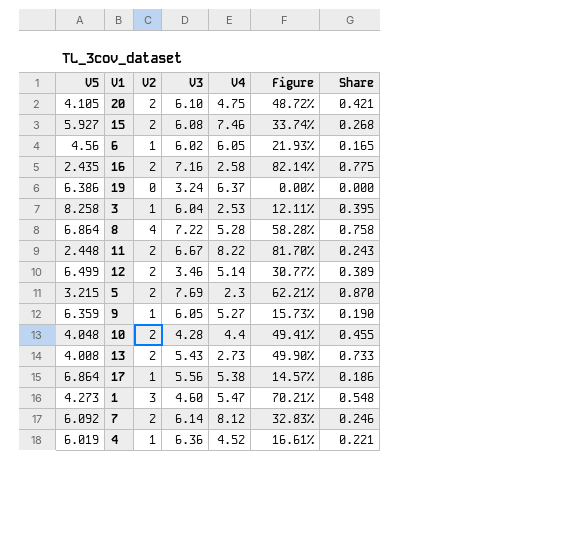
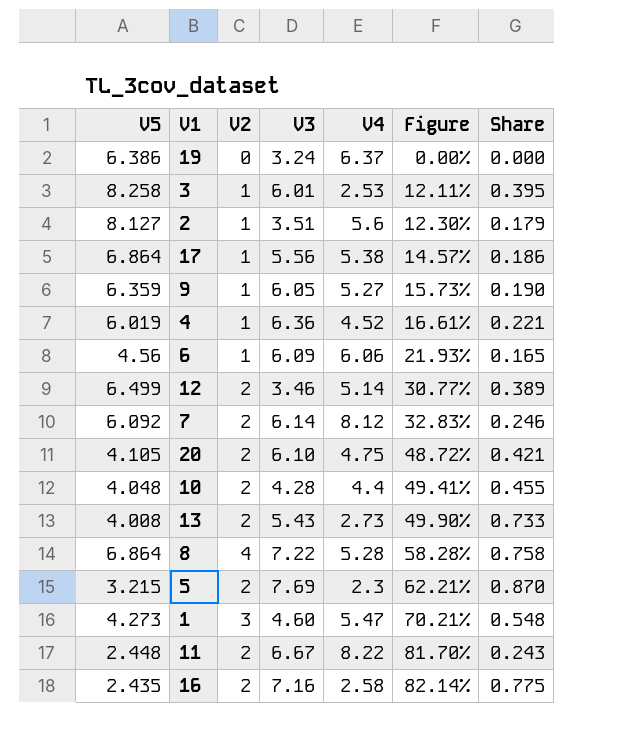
row order: none -> Figure ascending
row 15: 5.927 | 2 | 6.08 | 7.46 | 33.74% | 0.268 -> none
3 | V3: 6.04 -> 6.01
row 2: none -> 8.127 | 1 | 3.51 | 5.6 | 12.30% | 0.179
6 | V3: 6.02 -> 6.09
6 | V4: 6.05 -> 6.06

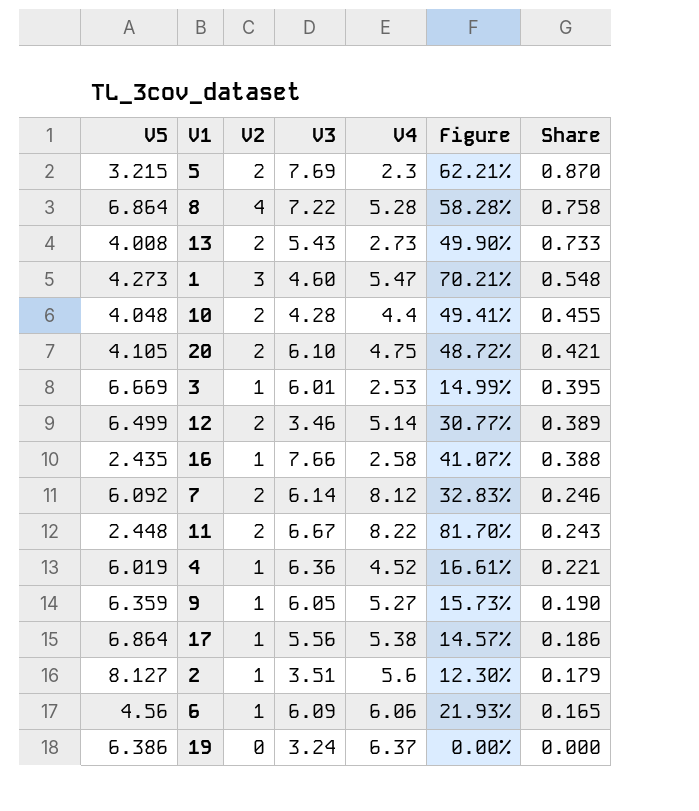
row order: Figure ascending -> Share descending
3 | V5: 8.258 -> 6.669
3 | Figure: 12.11% -> 14.99%
16 | V2: 2 -> 1
16 | V3: 7.16 -> 7.66
16 | Figure: 82.14% -> 41.07%
16 | Share: 0.775 -> 0.388

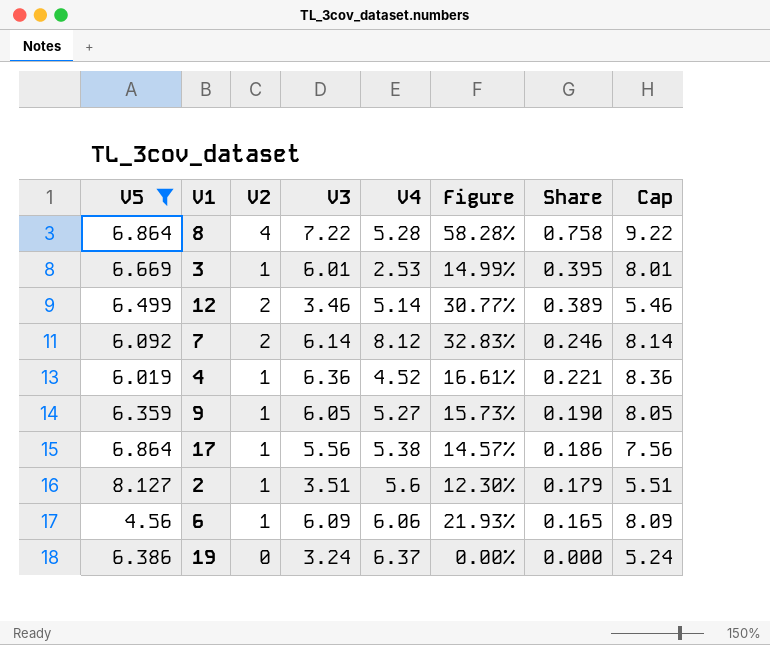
filter: none -> V5 >= 4.56
column Cap | formula: none -> [V3] + 2

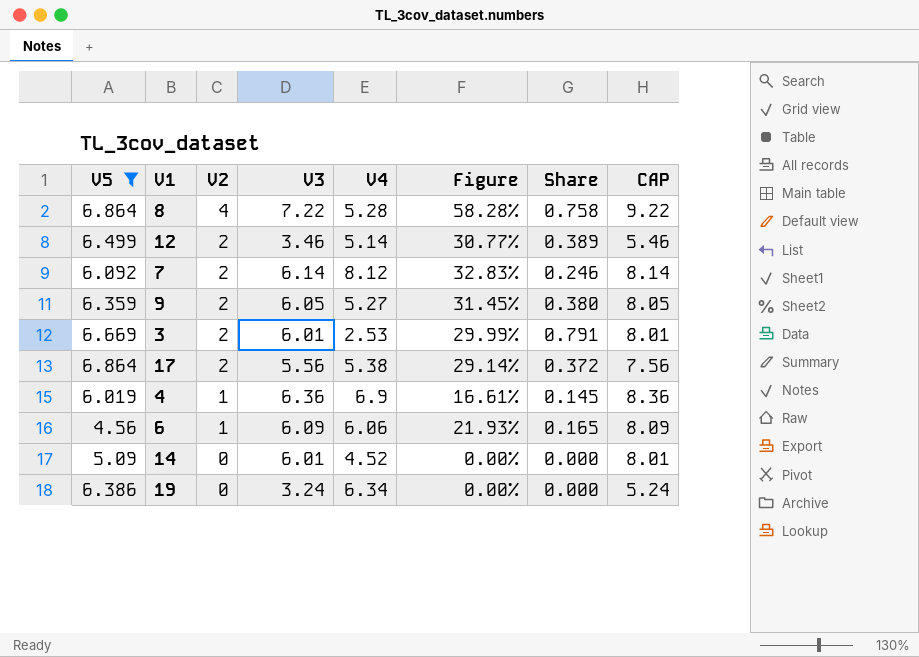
row order: Share descending -> V2 descending
column name: Cap -> CAP
row 2: 8.127 | 1 | 3.51 | 5.6 | 12.30% | 0.179 | 5.51 -> none
9 | V2: 1 -> 2
9 | Figure: 15.73% -> 31.45%
9 | Share: 0.190 -> 0.380
3 | V2: 1 -> 2
3 | Figure: 14.99% -> 29.99%
3 | Share: 0.395 -> 0.791
17 | V2: 1 -> 2
17 | Figure: 14.57% -> 29.14%
17 | Share: 0.186 -> 0.372
4 | V4: 4.52 -> 6.9
4 | Share: 0.221 -> 0.145
row 14: none -> 5.09 | 0 | 6.01 | 4.52 | 0.00% | 0.000 | 8.01
19 | V4: 6.37 -> 6.34

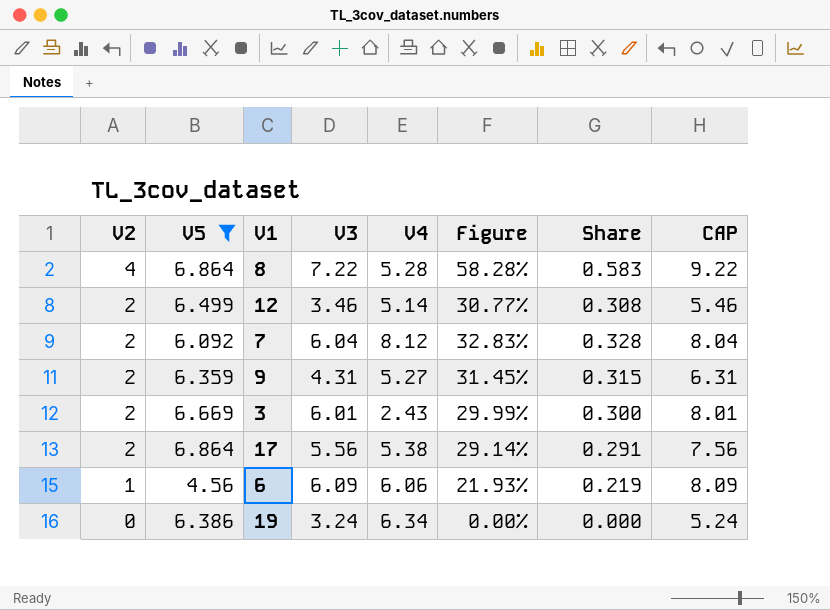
column V2 | position: 3 -> 1
column Share | formula: [V2] / [V4] -> [V2] / [V5]
row 4: 6.019 | 1 | 6.36 | 6.9 | 16.61% | 0.145 | 8.36 -> none
row 14: 5.09 | 0 | 6.01 | 4.52 | 0.00% | 0.000 | 8.01 -> none
7 | V3: 6.14 -> 6.04
7 | CAP: 8.14 -> 8.04
9 | V3: 6.05 -> 4.31
9 | CAP: 8.05 -> 6.31
3 | V4: 2.53 -> 2.43

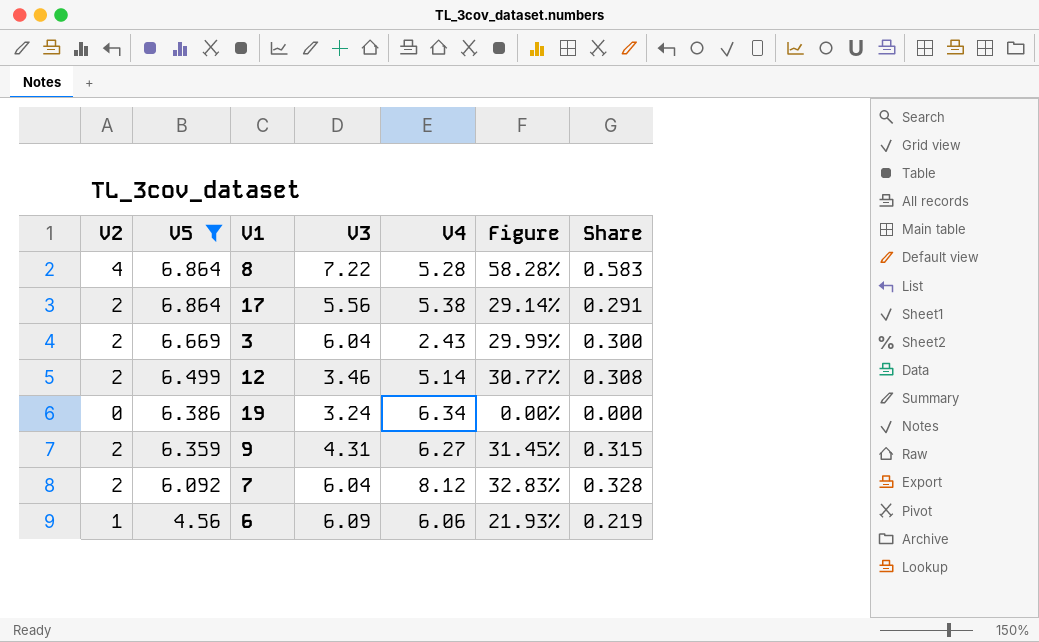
row order: V2 descending -> V5 descending
column CAP | formula: [V3] + 2 -> none
3 | V3: 6.01 -> 6.04
9 | V4: 5.27 -> 6.27

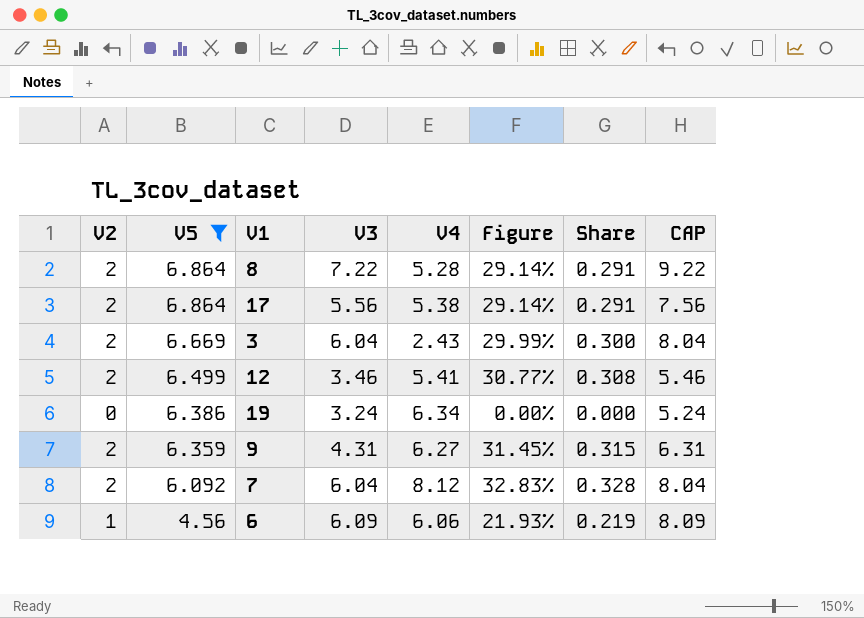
column CAP | formula: none -> [V3] + 2
8 | V2: 4 -> 2
8 | Figure: 58.28% -> 29.14%
8 | Share: 0.583 -> 0.291
12 | V4: 5.14 -> 5.41

